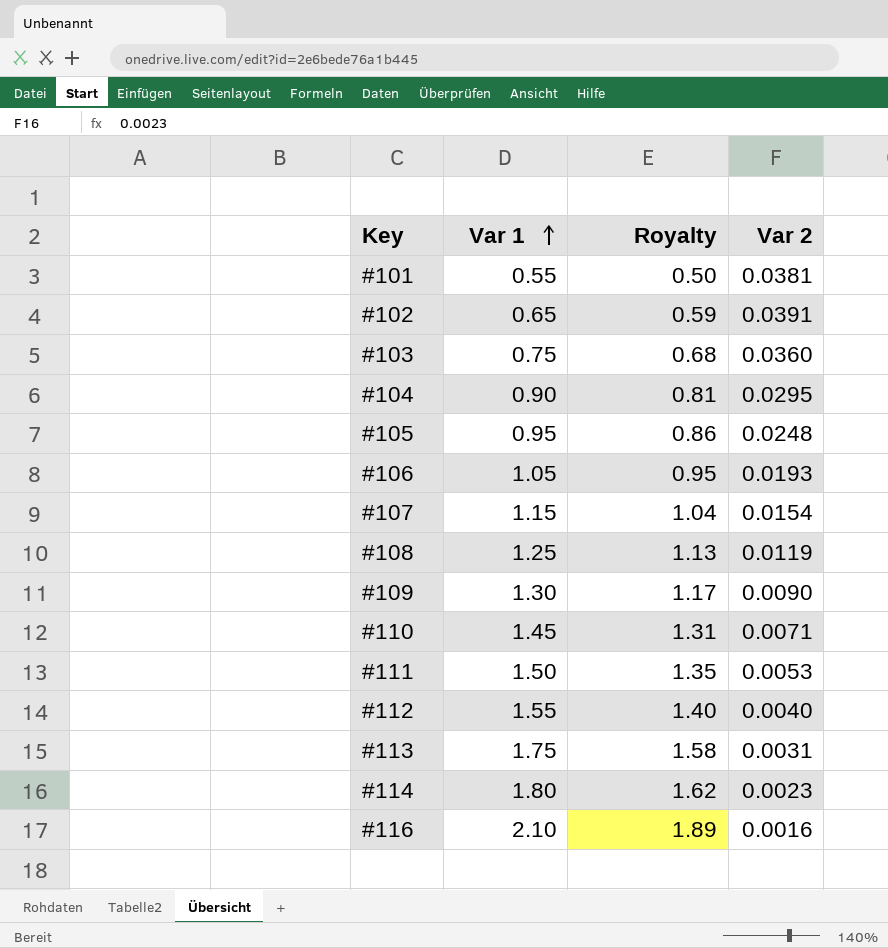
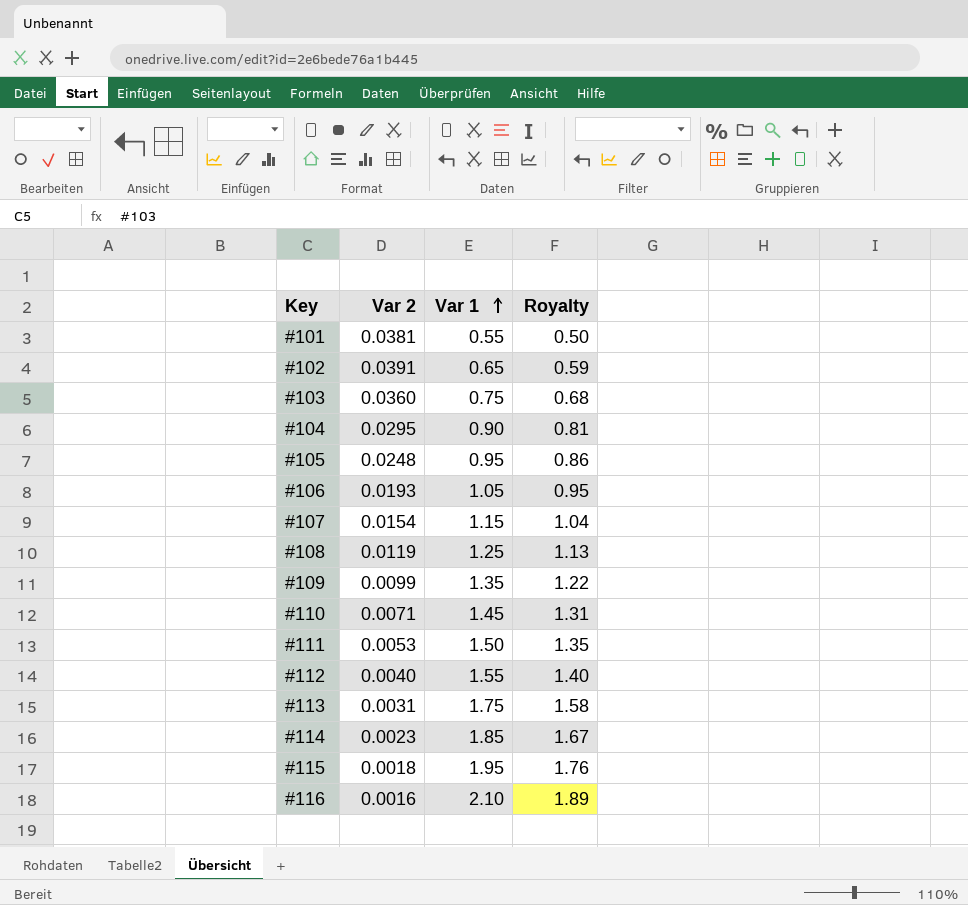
column Var 2 | position: 4 -> 2
#109 | Var 2: 0.0090 -> 0.0099
#109 | Var 1: 1.30 -> 1.35
#109 | Royalty: 1.17 -> 1.22
#114 | Var 1: 1.80 -> 1.85
#114 | Royalty: 1.62 -> 1.67
row #115: none -> 0.0018 | 1.95 | 1.76

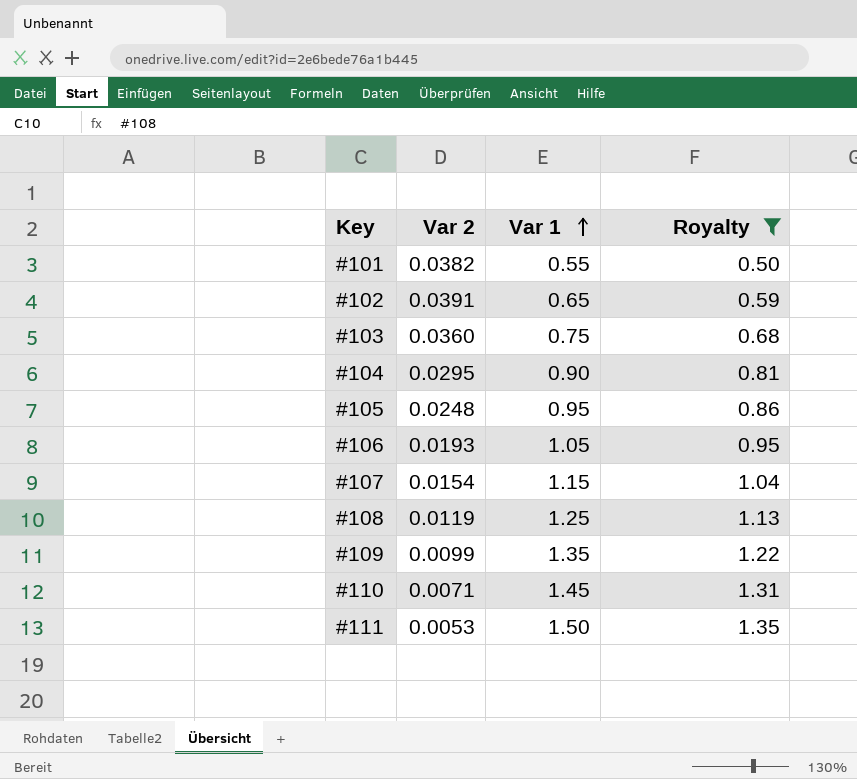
filter: none -> Royalty <= 1.35
#101 | Var 2: 0.0381 -> 0.0382

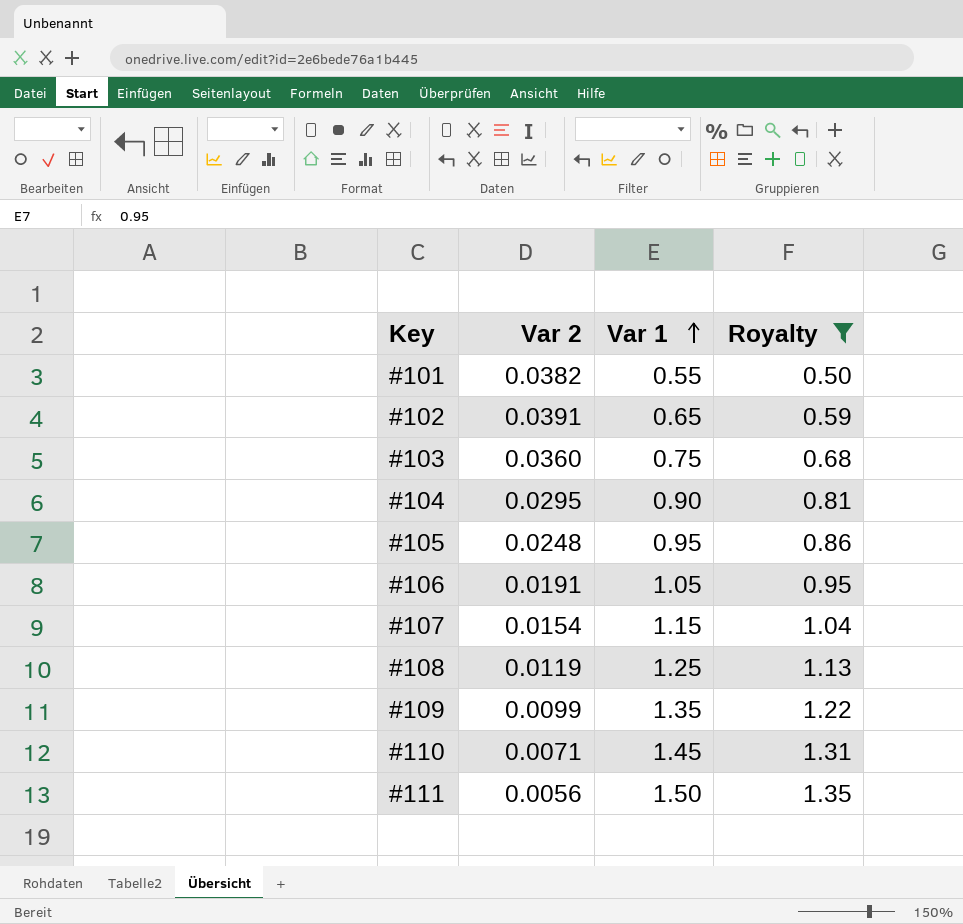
#106 | Var 2: 0.0193 -> 0.0191
#111 | Var 2: 0.0053 -> 0.0056

